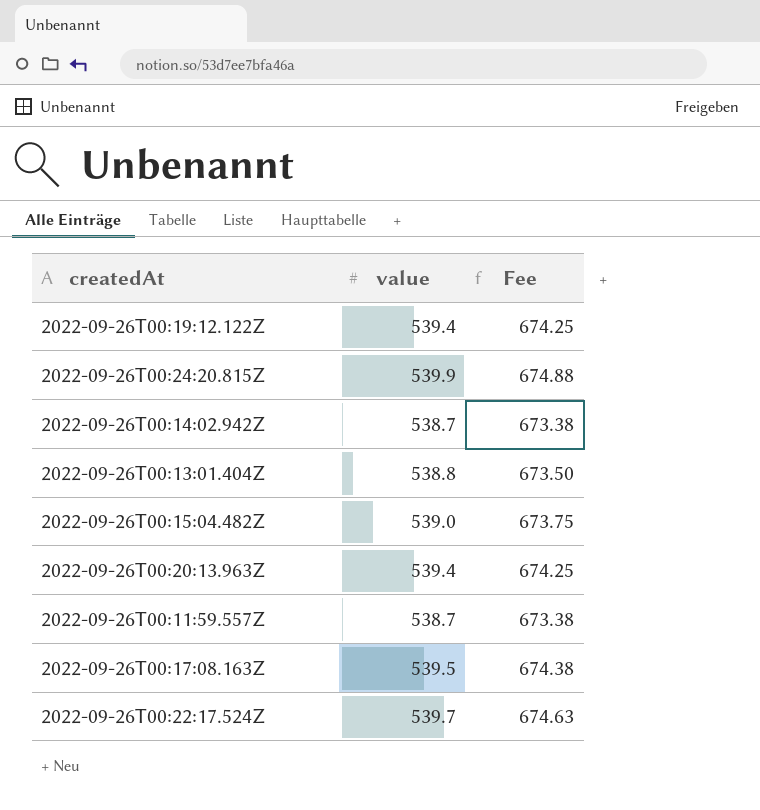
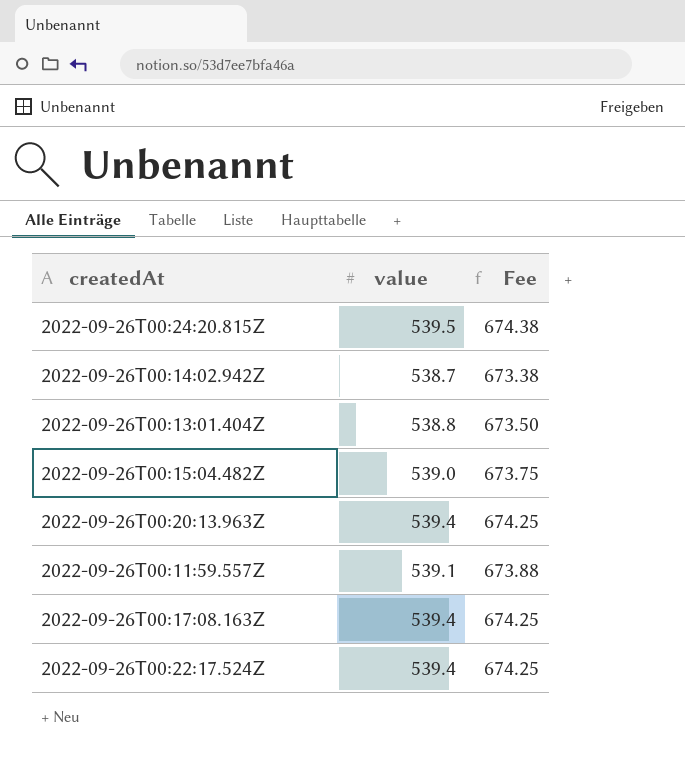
row 2022-09-26T00:19:12.122Z: 539.4 | 674.25 -> none
2022-09-26T00:24:20.815Z | value: 539.9 -> 539.5
2022-09-26T00:24:20.815Z | Fee: 674.88 -> 674.38
2022-09-26T00:11:59.557Z | value: 538.7 -> 539.1
2022-09-26T00:11:59.557Z | Fee: 673.38 -> 673.88
2022-09-26T00:17:08.163Z | value: 539.5 -> 539.4
2022-09-26T00:17:08.163Z | Fee: 674.38 -> 674.25
2022-09-26T00:22:17.524Z | value: 539.7 -> 539.4
2022-09-26T00:22:17.524Z | Fee: 674.63 -> 674.25

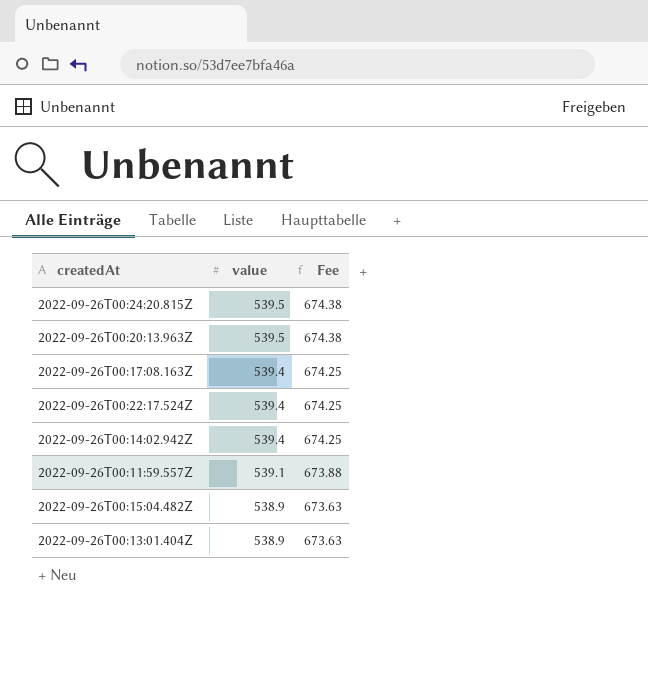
row order: none -> value descending
2022-09-26T00:20:13.963Z | value: 539.4 -> 539.5
2022-09-26T00:20:13.963Z | Fee: 674.25 -> 674.38
2022-09-26T00:14:02.942Z | value: 538.7 -> 539.4
2022-09-26T00:14:02.942Z | Fee: 673.38 -> 674.25
2022-09-26T00:15:04.482Z | value: 539.0 -> 538.9
2022-09-26T00:15:04.482Z | Fee: 673.75 -> 673.63
2022-09-26T00:13:01.404Z | value: 538.8 -> 538.9
2022-09-26T00:13:01.404Z | Fee: 673.50 -> 673.63

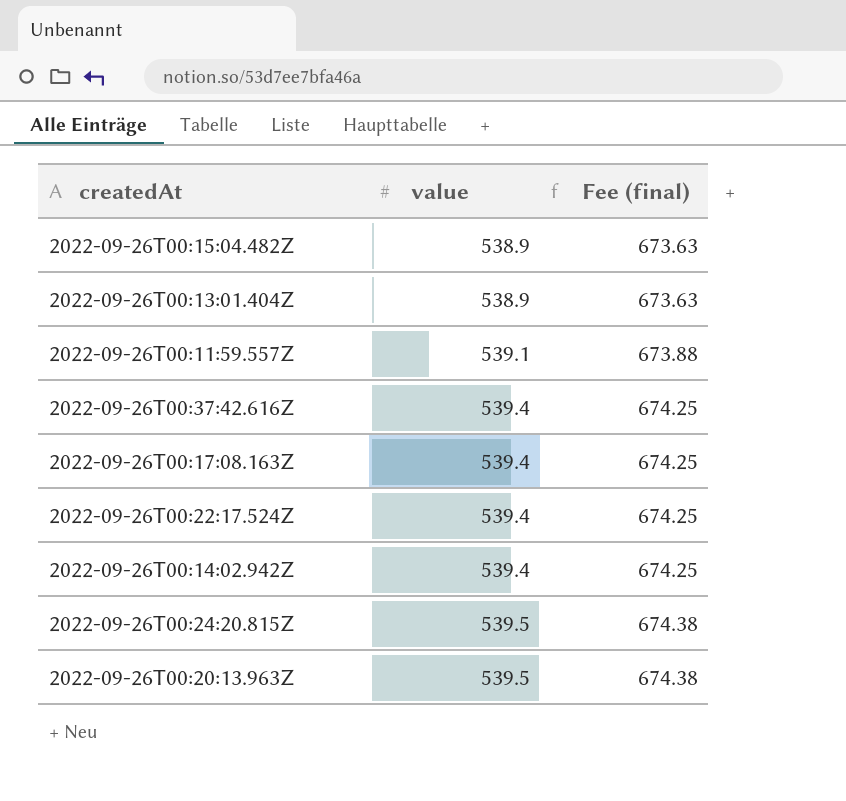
row order: value descending -> value ascending
column name: Fee -> Fee (final)
row 2022-09-26T00:37:42.616Z: none -> 539.4 | 674.25

